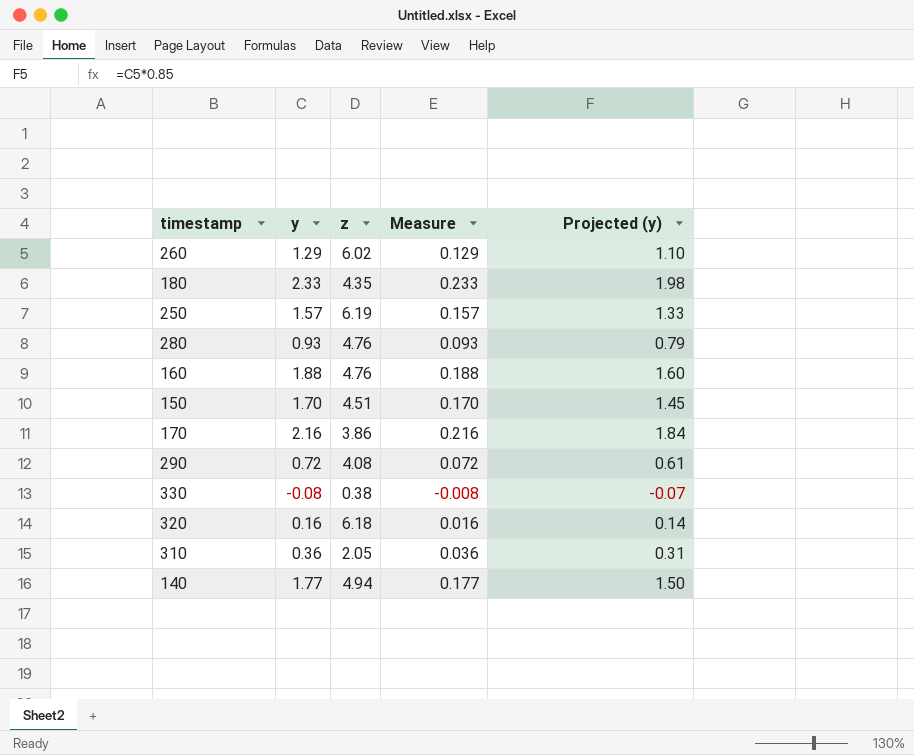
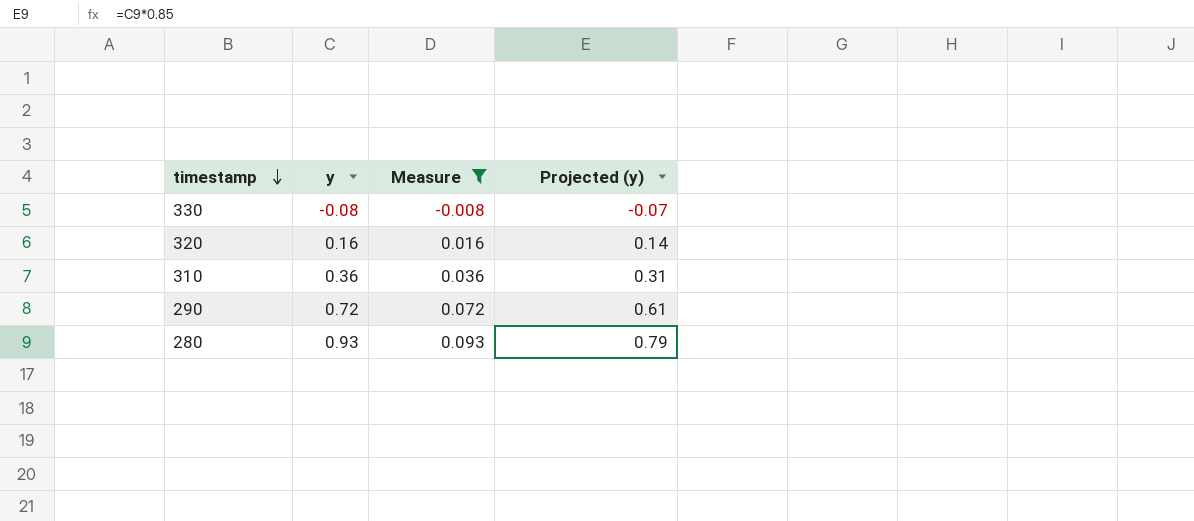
filter: none -> Measure <= 0.093
row order: none -> timestamp descending
column z | position: 3 -> none

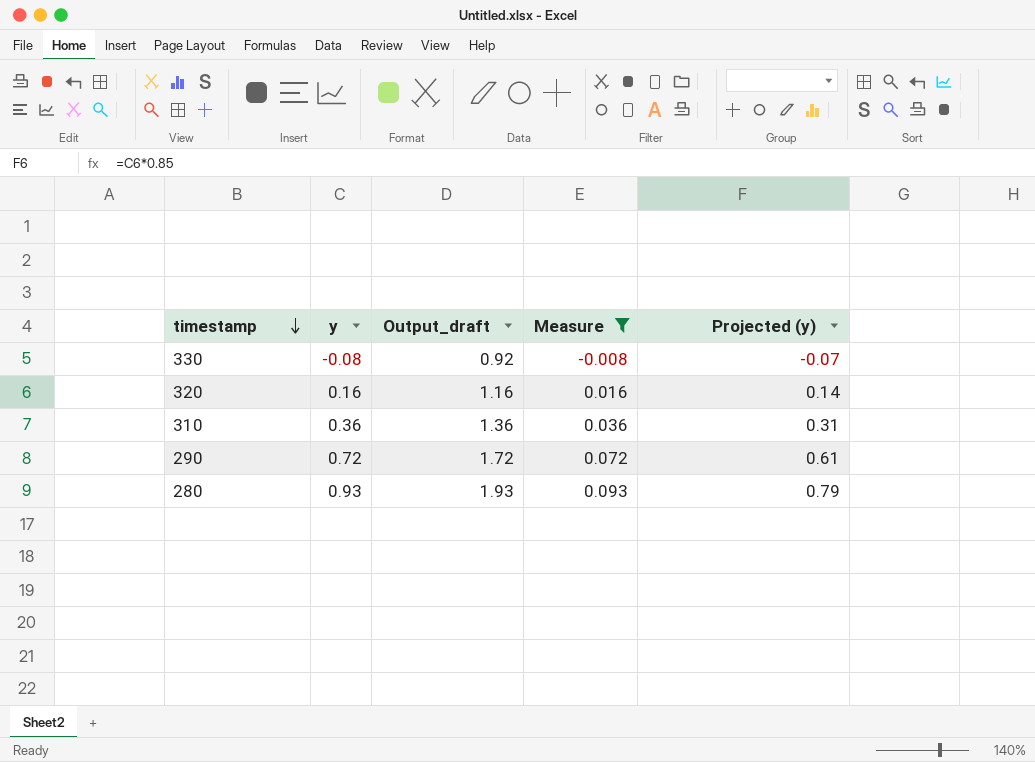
column Output_draft | formula: none -> [y] + 1

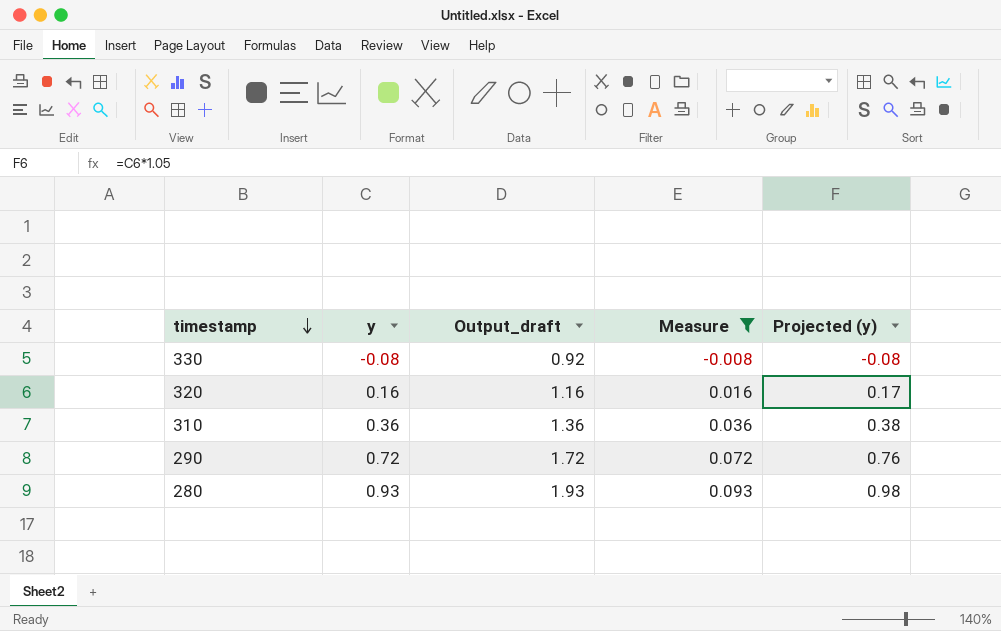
column Projected (y) | formula: [y] * 0.85 -> [y] * 1.05

